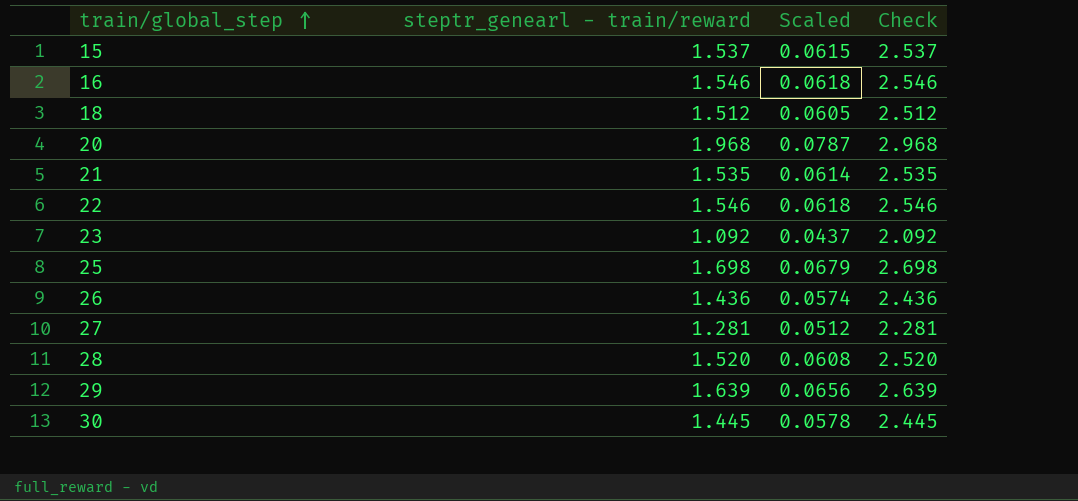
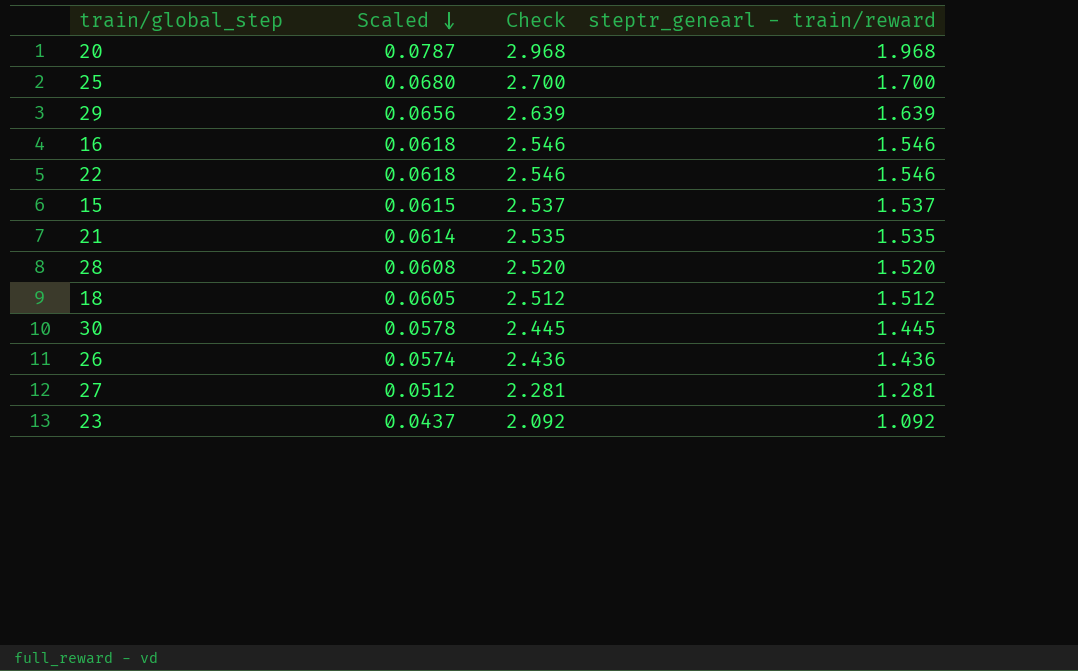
row order: train/global_step ascending -> Scaled descending
column steptr_genearl - train/reward | position: 2 -> 4
25 | Scaled: 0.0679 -> 0.0680
25 | Check: 2.698 -> 2.700
25 | steptr_genearl - train/reward: 1.698 -> 1.700

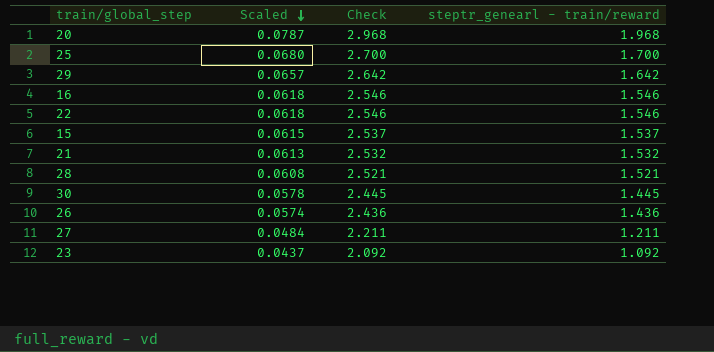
row 18: 0.0605 | 2.512 | 1.512 -> none
29 | Scaled: 0.0656 -> 0.0657
29 | Check: 2.639 -> 2.642
29 | steptr_genearl - train/reward: 1.639 -> 1.642
21 | Scaled: 0.0614 -> 0.0613
21 | Check: 2.535 -> 2.532
21 | steptr_genearl - train/reward: 1.535 -> 1.532
28 | Check: 2.520 -> 2.521
28 | steptr_genearl - train/reward: 1.520 -> 1.521
27 | Scaled: 0.0512 -> 0.0484
27 | Check: 2.281 -> 2.211
27 | steptr_genearl - train/reward: 1.281 -> 1.211

